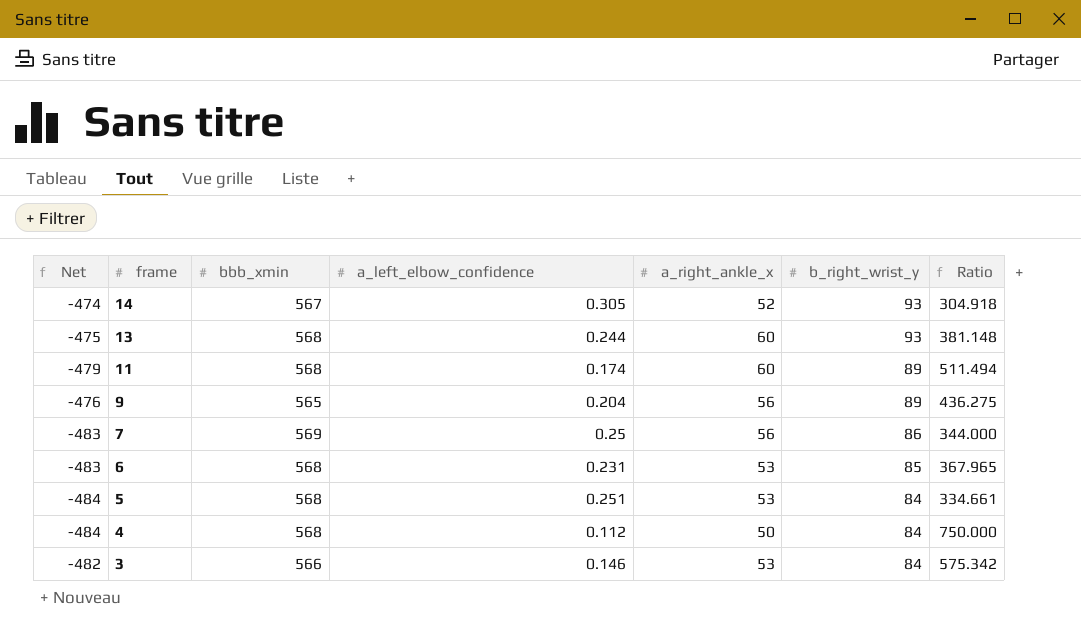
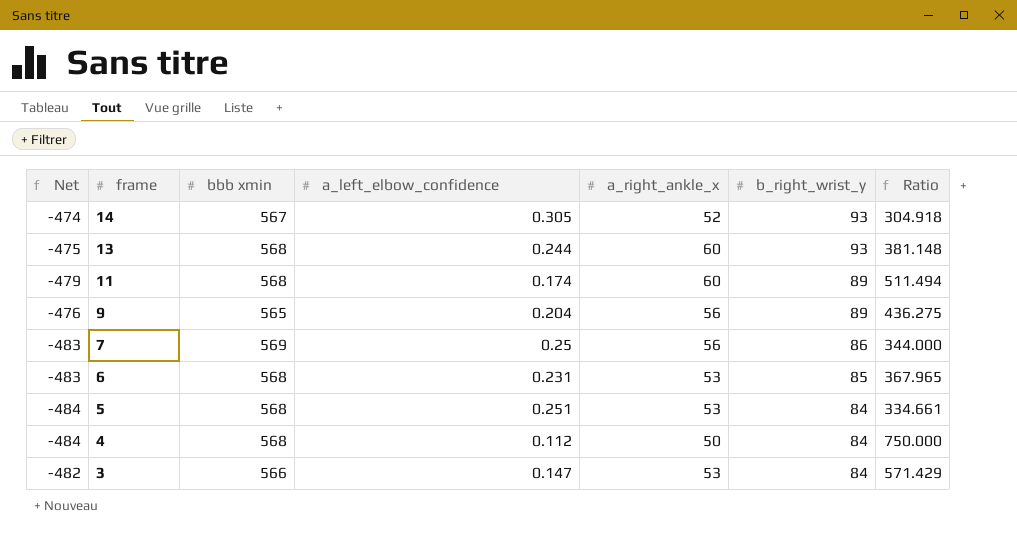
column name: bbb_xmin -> bbb xmin
3 | a_left_elbow_confidence: 0.146 -> 0.147
3 | Ratio: 575.342 -> 571.429

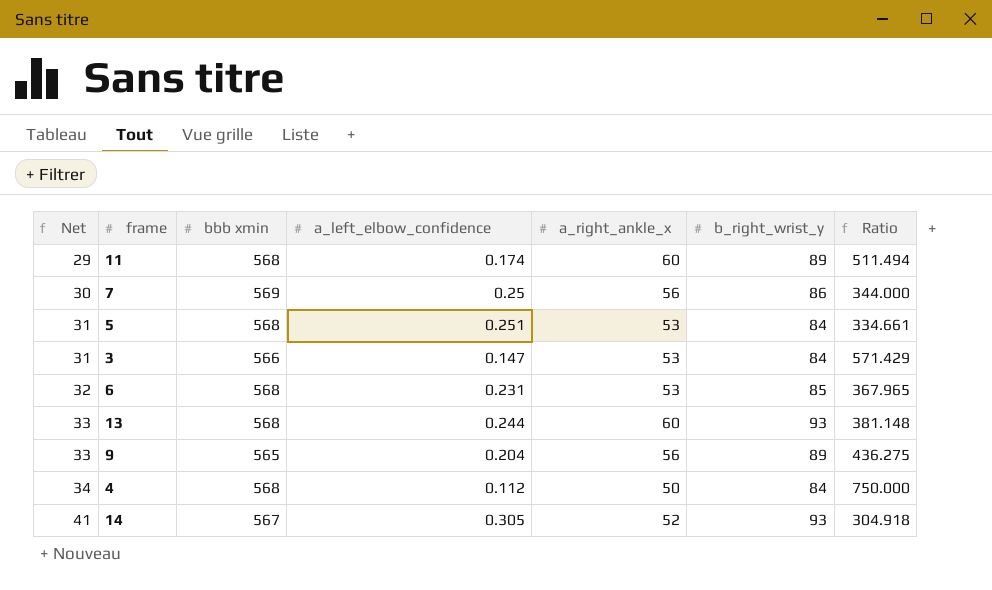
row order: frame descending -> Net ascending
column Net | formula: [b_right_wrist_y] - [bbb xmin] -> [b_right_wrist_y] - [a_right_ankle_x]

